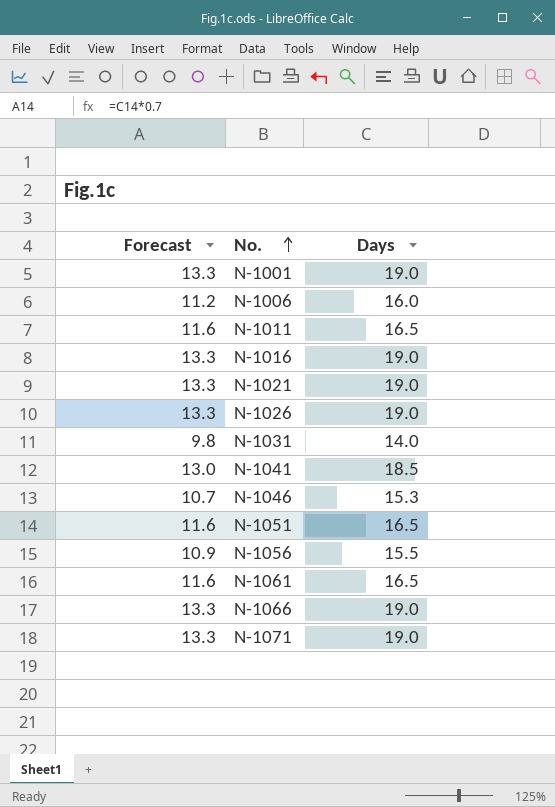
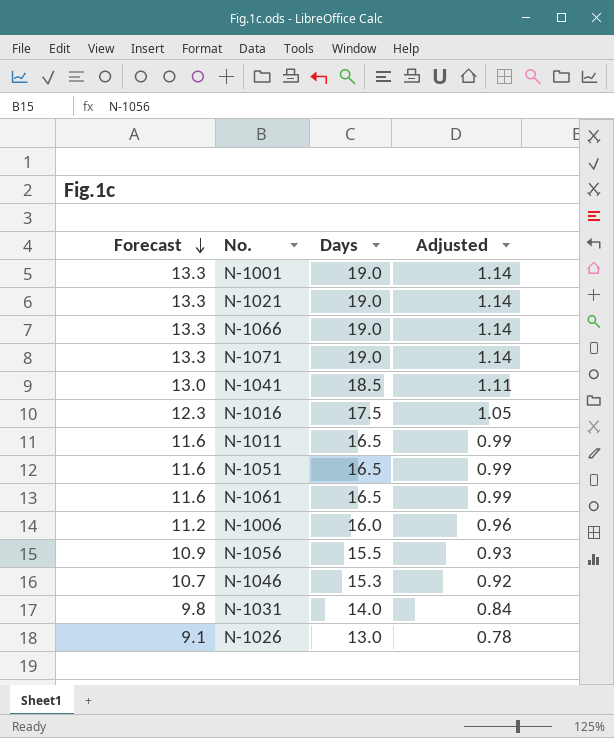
row order: No. ascending -> Forecast descending
column Adjusted | formula: none -> [Days] * 0.06
N-1016 | Forecast: 13.3 -> 12.3
N-1016 | Days: 19.0 -> 17.5
N-1026 | Forecast: 13.3 -> 9.1
N-1026 | Days: 19.0 -> 13.0

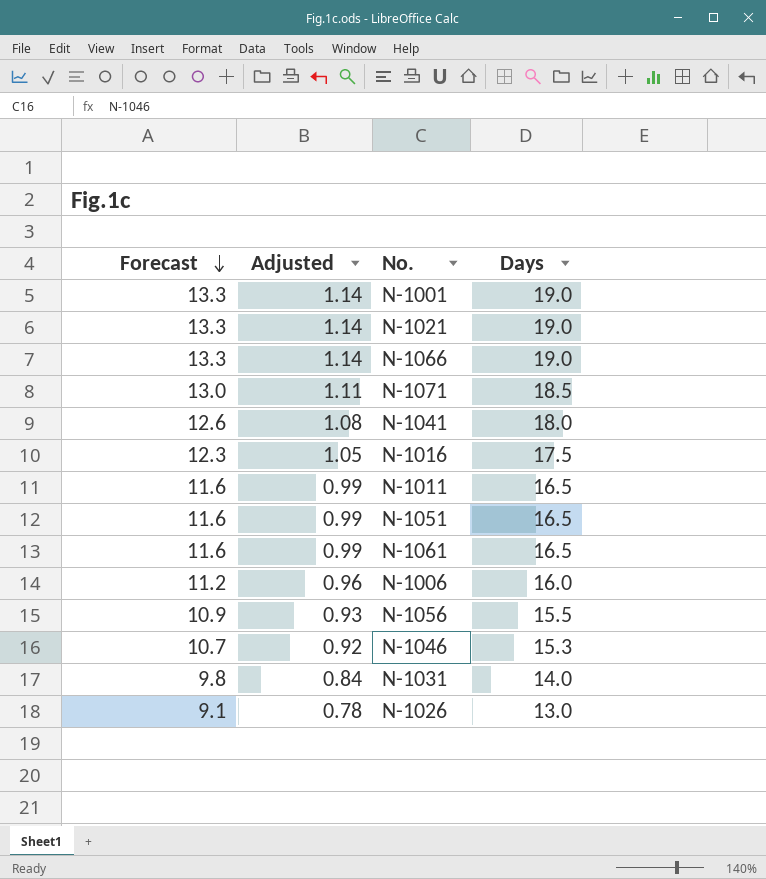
column Adjusted | position: 4 -> 2
N-1071 | Forecast: 13.3 -> 13.0
N-1071 | Adjusted: 1.14 -> 1.11
N-1071 | Days: 19.0 -> 18.5
N-1041 | Forecast: 13.0 -> 12.6
N-1041 | Adjusted: 1.11 -> 1.08
N-1041 | Days: 18.5 -> 18.0

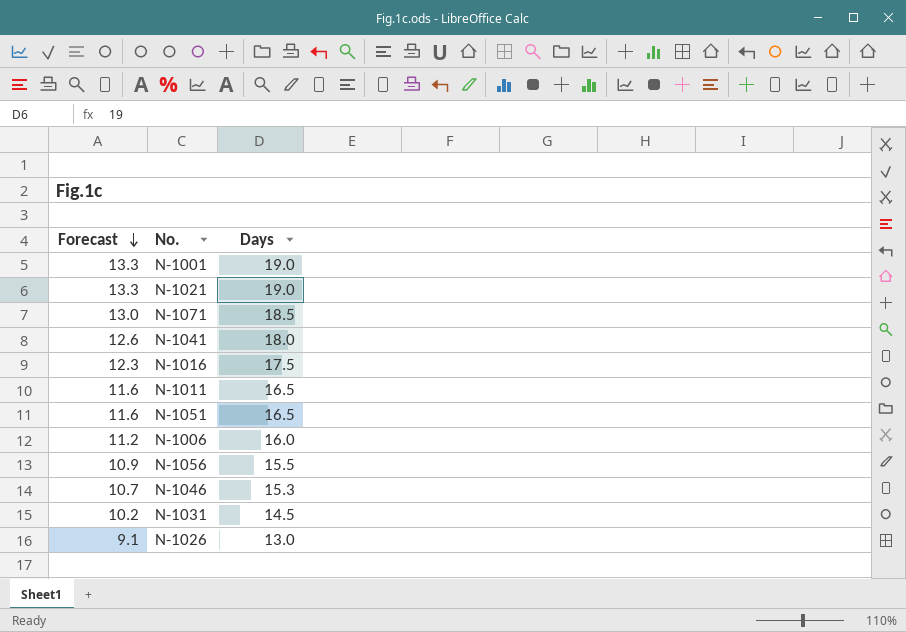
column Adjusted | formula: [Days] * 0.06 -> none
row N-1066: 13.3 | 1.14 | 19.0 -> none
row N-1061: 11.6 | 0.99 | 16.5 -> none
N-1031 | Forecast: 9.8 -> 10.2
N-1031 | Days: 14.0 -> 14.5

